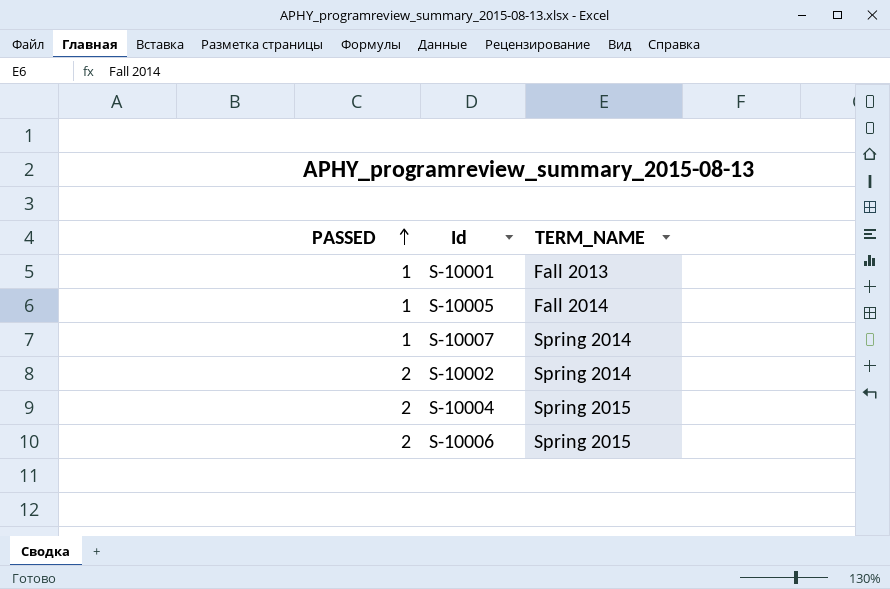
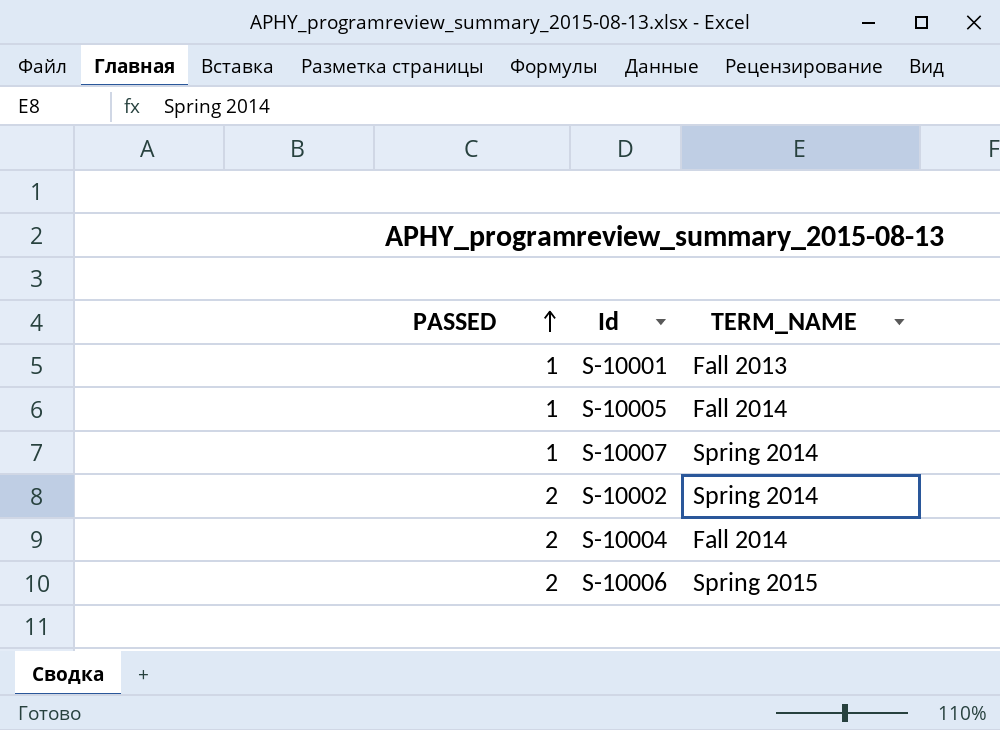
S-10004 | TERM_NAME: Spring 2015 -> Fall 2014

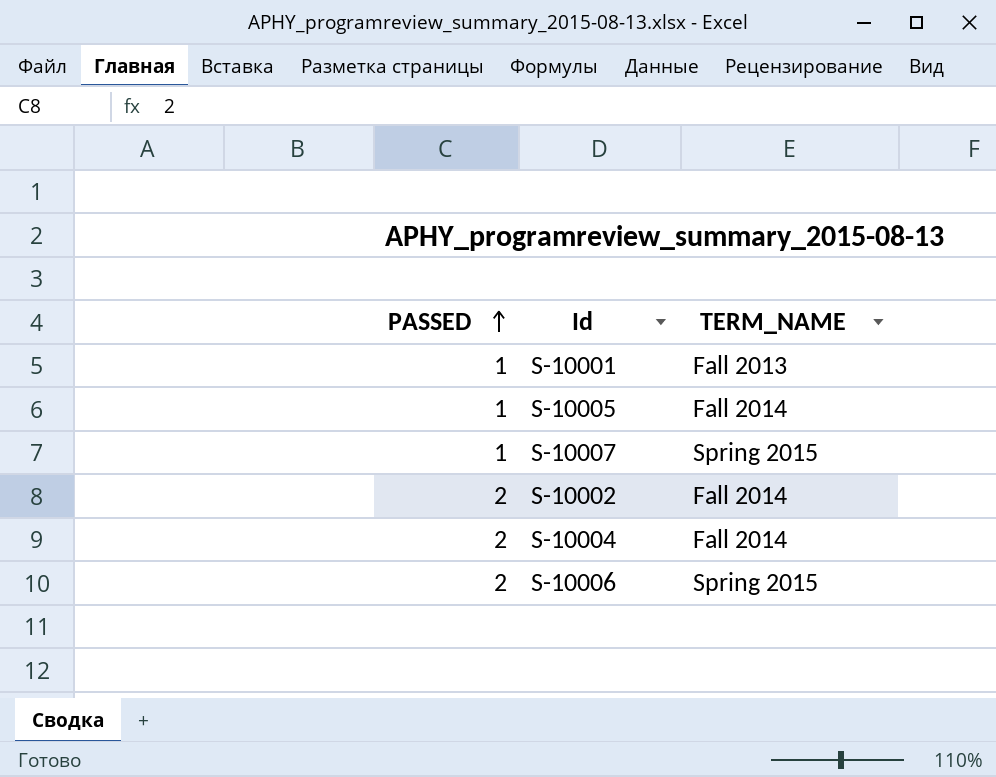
S-10007 | TERM_NAME: Spring 2014 -> Spring 2015
S-10002 | TERM_NAME: Spring 2014 -> Fall 2014

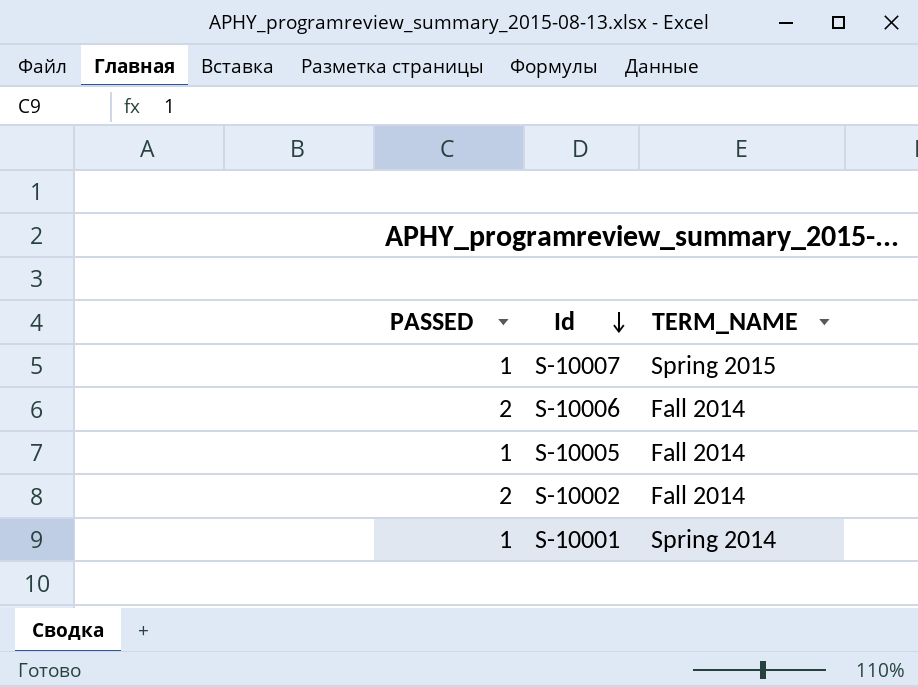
row order: PASSED ascending -> Id descending
row S-10004: 2 | Fall 2014 -> none
S-10006 | TERM_NAME: Spring 2015 -> Fall 2014
S-10001 | TERM_NAME: Fall 2013 -> Spring 2014

